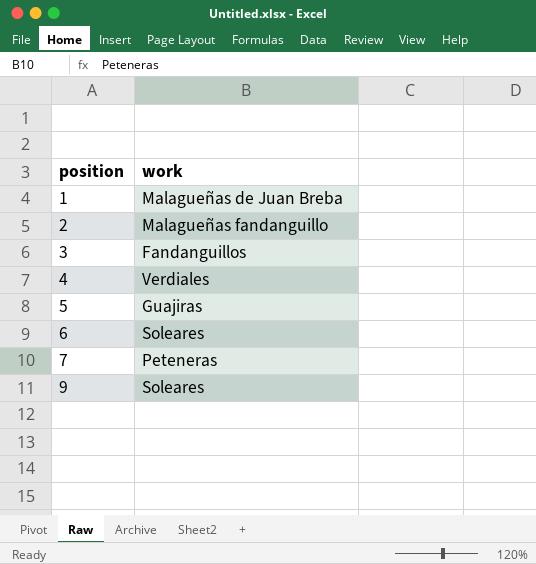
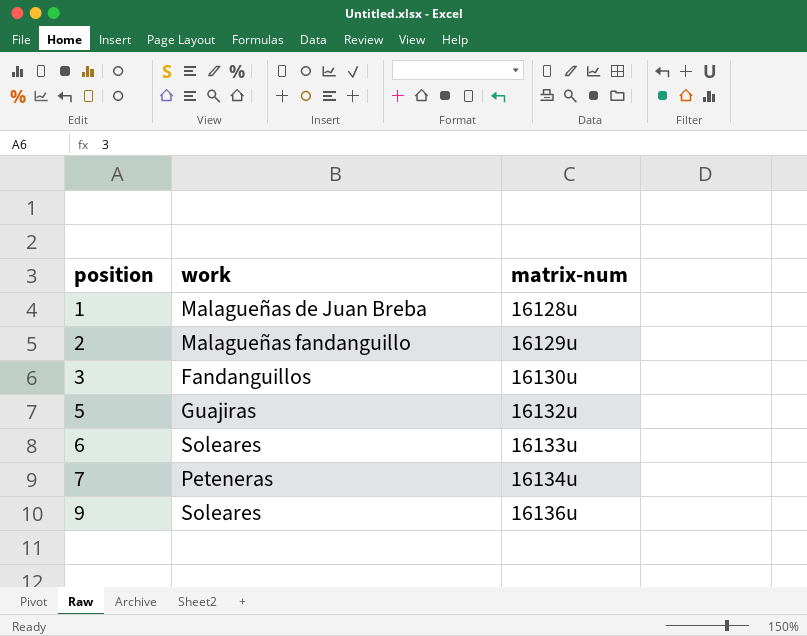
column matrix-num | position: none -> 3
row 4: Verdiales -> none

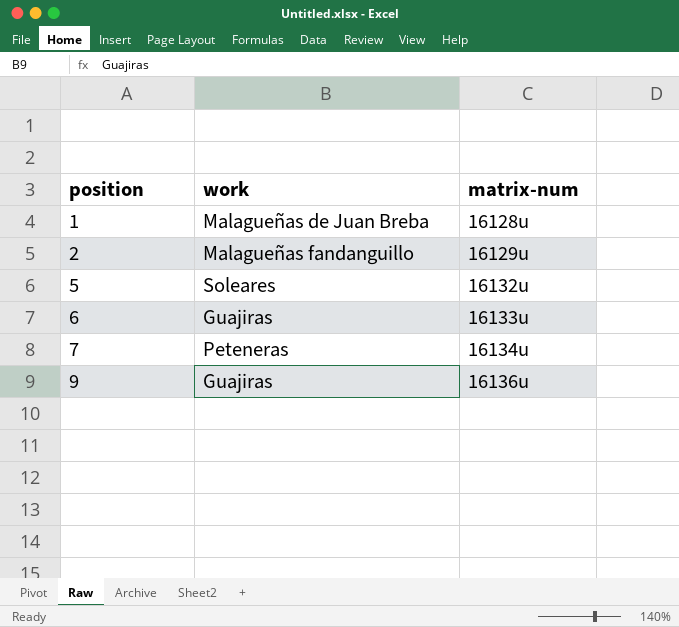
row 3: Fandanguillos | 16130u -> none
5 | work: Guajiras -> Soleares
6 | work: Soleares -> Guajiras
9 | work: Soleares -> Guajiras

